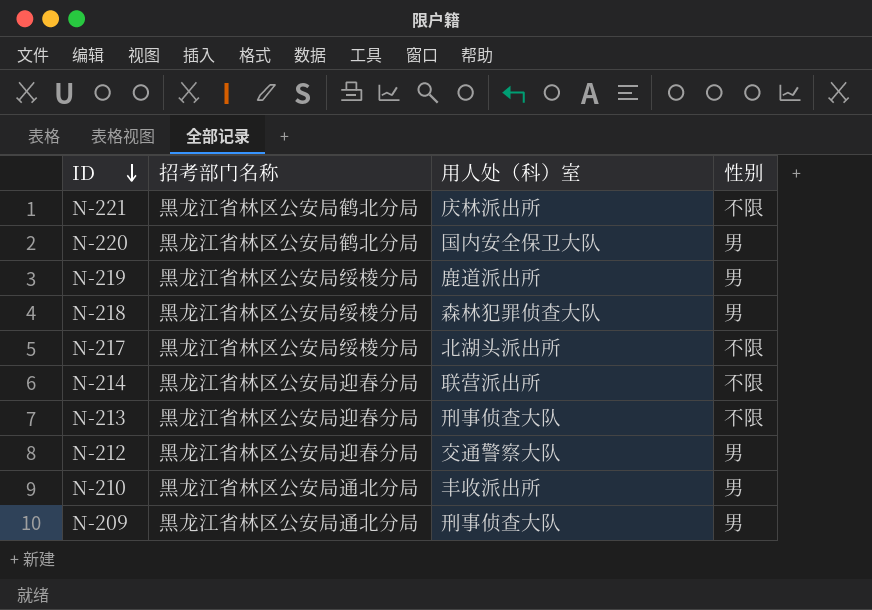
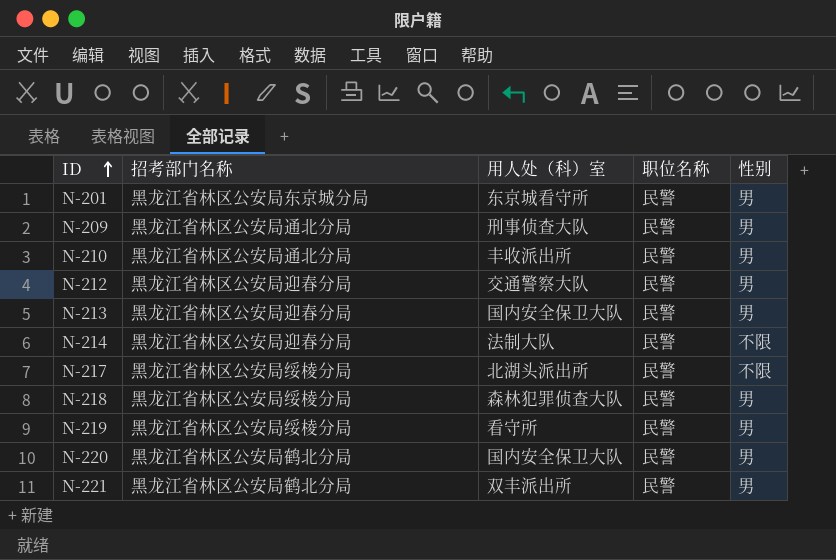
row order: ID descending -> ID ascending
column 职位名称 | position: none -> 4
row N-201: none -> 黑龙江省林区公安局东京城分局 | 东京城看守所 | 民警 | 男
N-213 | 用人处（科）室: 刑事侦查大队 -> 国内安全保卫大队
N-213 | 性别: 不限 -> 男
N-214 | 用人处（科）室: 联营派出所 -> 法制大队
N-219 | 用人处（科）室: 鹿道派出所 -> 看守所
N-221 | 用人处（科）室: 庆林派出所 -> 双丰派出所
N-221 | 性别: 不限 -> 男

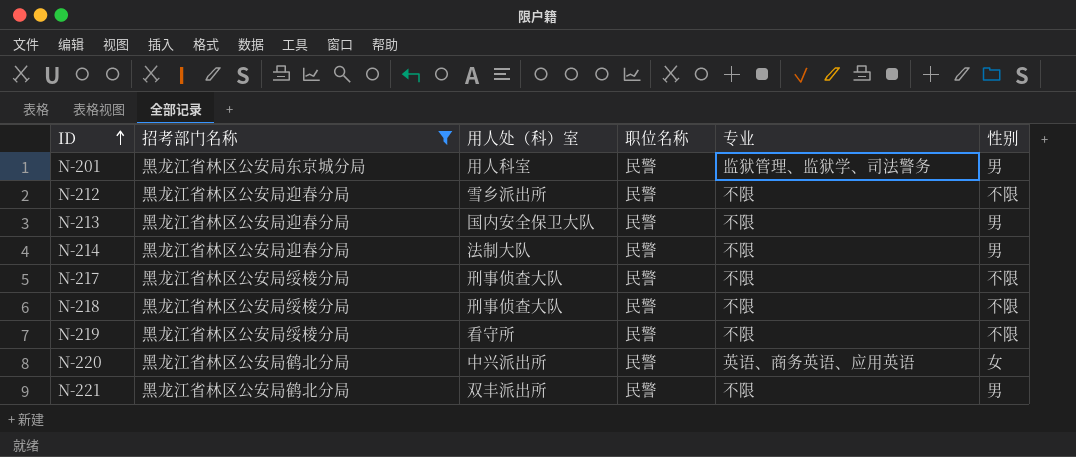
filter: none -> 招考部门名称 != 黑龙江省林区公安局通北分局
column 专业 | position: none -> 5
N-201 | 用人处（科）室: 东京城看守所 -> 用人科室
N-212 | 用人处（科）室: 交通警察大队 -> 雪乡派出所
N-212 | 性别: 男 -> 不限
N-214 | 性别: 不限 -> 男
N-217 | 用人处（科）室: 北湖头派出所 -> 刑事侦查大队
N-218 | 用人处（科）室: 森林犯罪侦查大队 -> 刑事侦查大队
N-218 | 性别: 男 -> 不限
N-219 | 性别: 男 -> 不限
N-220 | 用人处（科）室: 国内安全保卫大队 -> 中兴派出所
N-220 | 性别: 男 -> 女

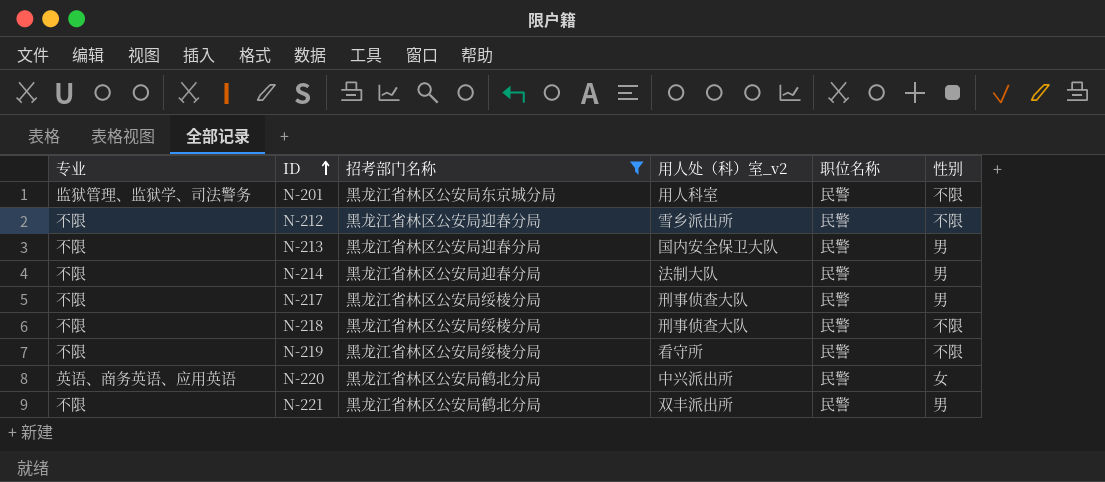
column 专业 | position: 5 -> 1
column name: 用人处（科）室 -> 用人处（科）室_v2
N-201 | 性别: 男 -> 不限
N-217 | 性别: 不限 -> 男

